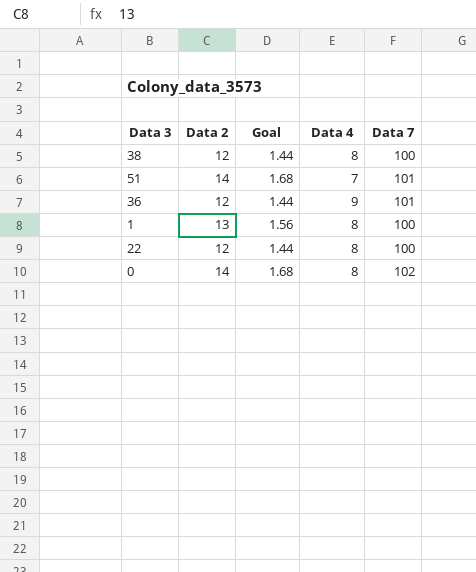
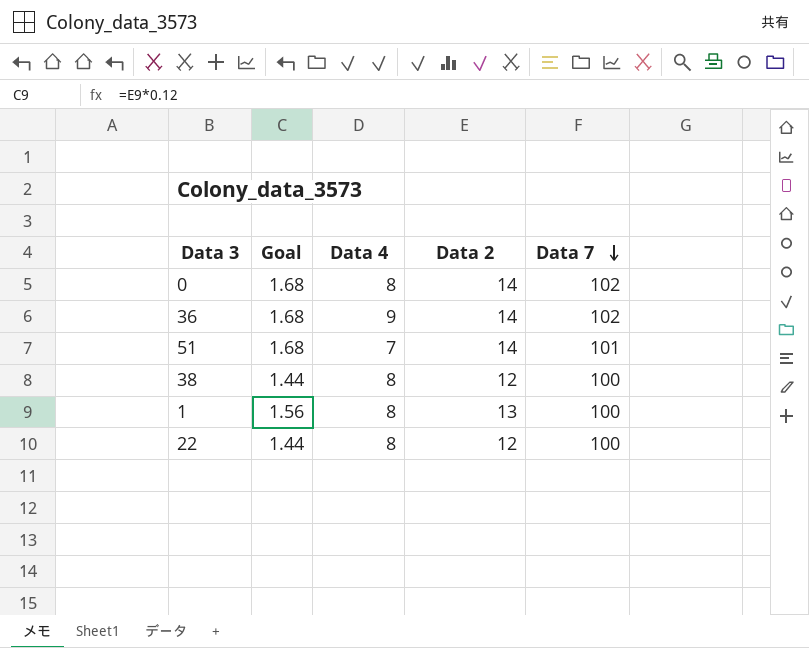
row order: none -> Data 7 descending
column Data 2 | position: 2 -> 4
36 | Goal: 1.44 -> 1.68
36 | Data 2: 12 -> 14
36 | Data 7: 101 -> 102

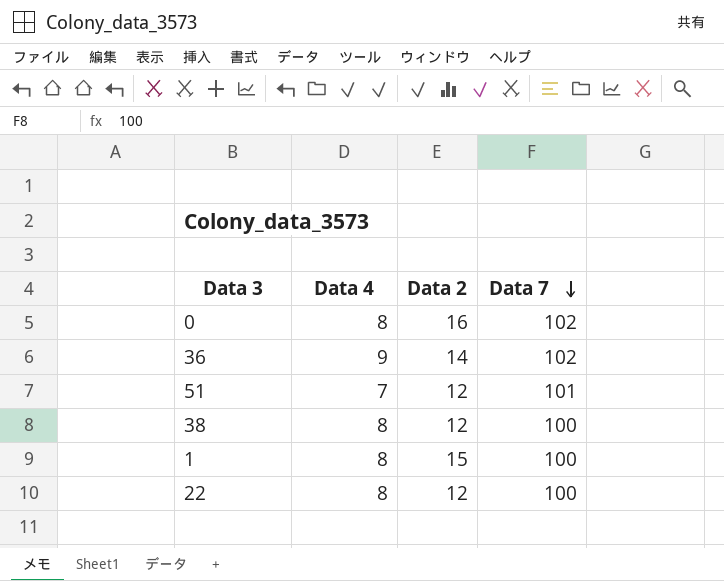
column Goal | formula: [Data 2] * 0.12 -> none
0 | Data 2: 14 -> 16
51 | Data 2: 14 -> 12
1 | Data 2: 13 -> 15

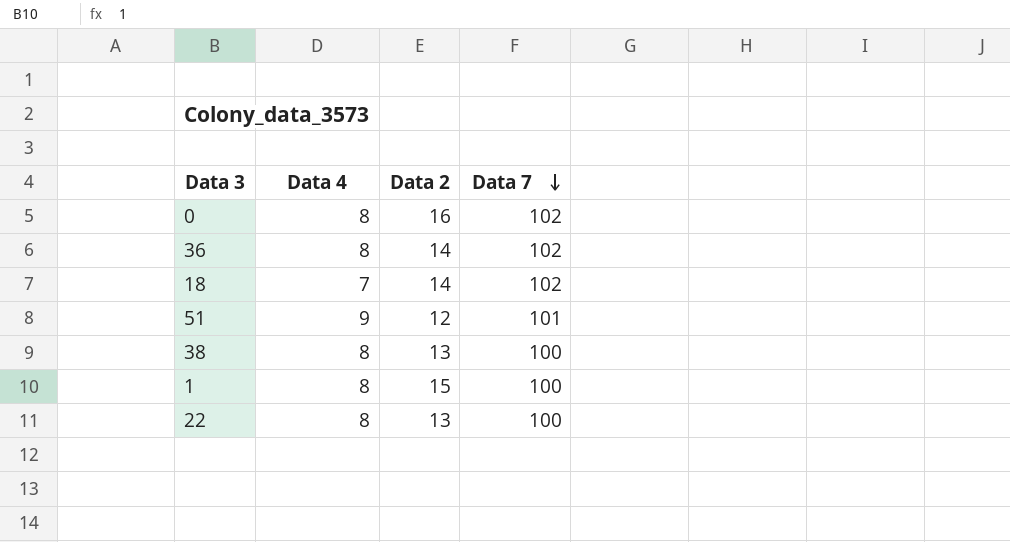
36 | Data 4: 9 -> 8
row 18: none -> 7 | 14 | 102
51 | Data 4: 7 -> 9
38 | Data 2: 12 -> 13
22 | Data 2: 12 -> 13

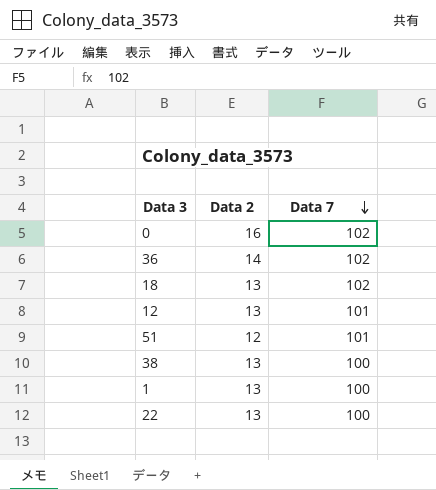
column Data 4 | position: 2 -> none
18 | Data 2: 14 -> 13
row 12: none -> 13 | 101
1 | Data 2: 15 -> 13

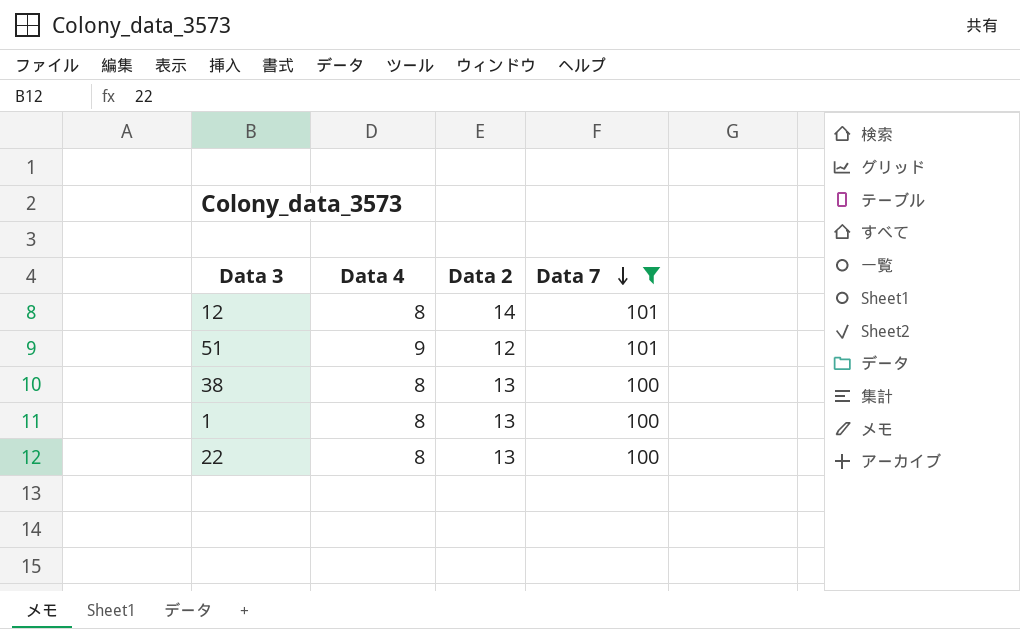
filter: none -> Data 7 != 102
column Data 4 | position: none -> 2
12 | Data 2: 13 -> 14

